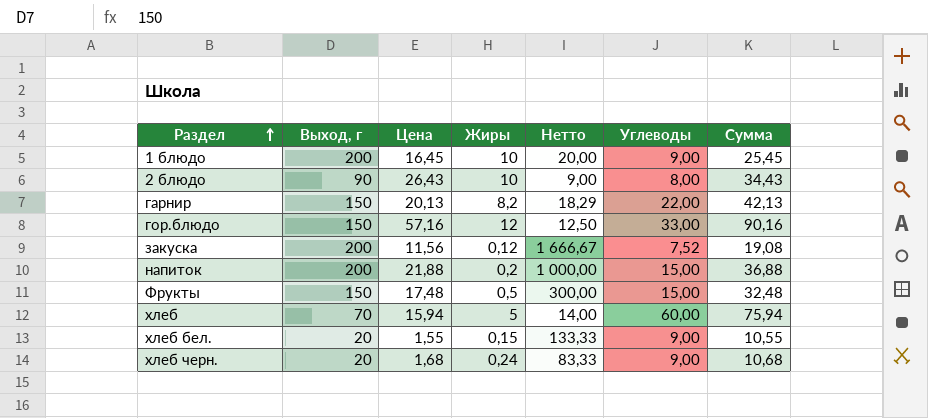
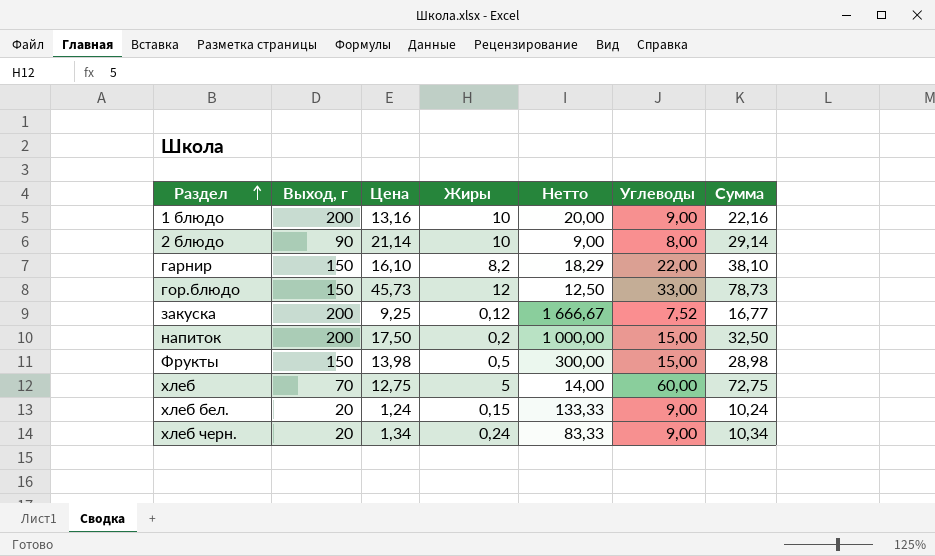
1 блюдо | Цена: 16,45 -> 13,16
1 блюдо | Сумма: 25,45 -> 22,16
2 блюдо | Цена: 26,43 -> 21,14
2 блюдо | Сумма: 34,43 -> 29,14
гарнир | Цена: 20,13 -> 16,10
гарнир | Сумма: 42,13 -> 38,10
гор.блюдо | Цена: 57,16 -> 45,73
гор.блюдо | Сумма: 90,16 -> 78,73
закуска | Цена: 11,56 -> 9,25
закуска | Сумма: 19,08 -> 16,77
напиток | Цена: 21,88 -> 17,50
напиток | Сумма: 36,88 -> 32,50
Фрукты | Цена: 17,48 -> 13,98
Фрукты | Сумма: 32,48 -> 28,98
хлеб | Цена: 15,94 -> 12,75
хлеб | Сумма: 75,94 -> 72,75
хлеб бел. | Цена: 1,55 -> 1,24
хлеб бел. | Сумма: 10,55 -> 10,24
хлеб черн. | Цена: 1,68 -> 1,34
хлеб черн. | Сумма: 10,68 -> 10,34

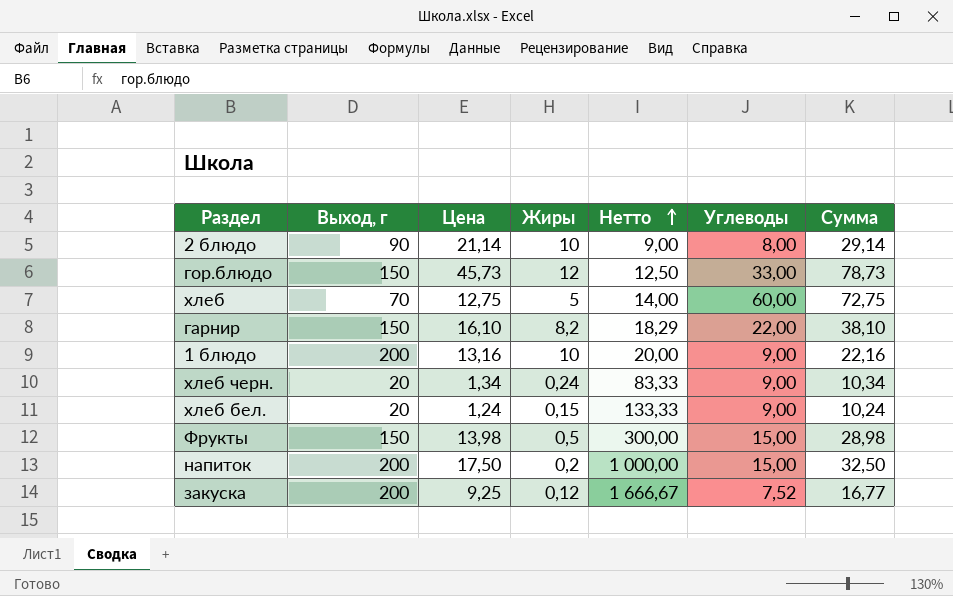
row order: Раздел ascending -> Нетто ascending

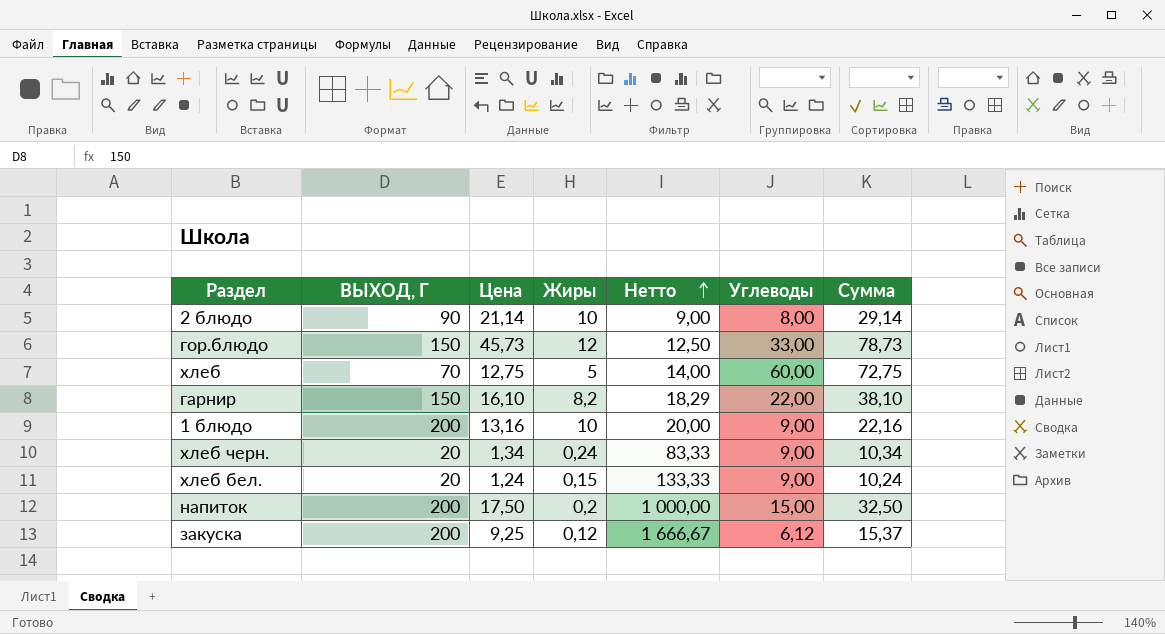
column name: Выход, г -> ВЫХОД, Г
row Фрукты: 150 | 13,98 | 0,5 | 300,00 | 15,00 | 28,98 -> none
закуска | Углеводы: 7,52 -> 6,12
закуска | Сумма: 16,77 -> 15,37

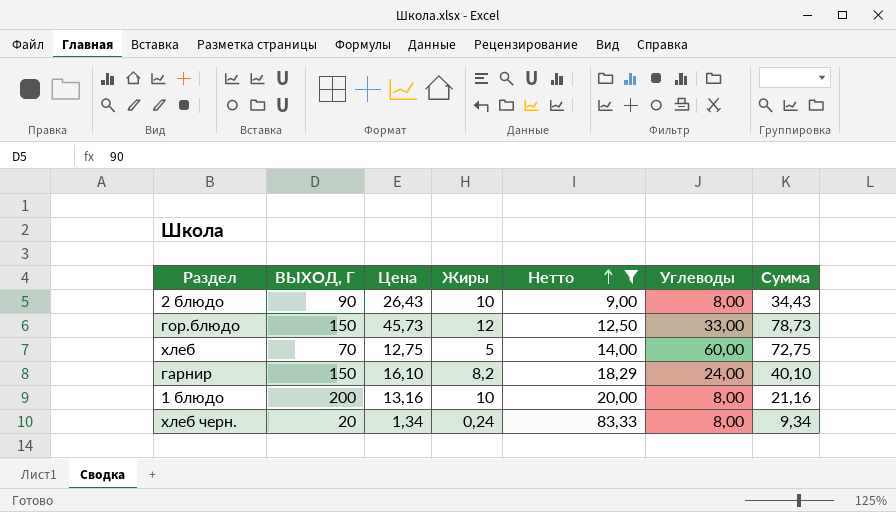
filter: none -> Нетто <= 83,33
2 блюдо | Цена: 21,14 -> 26,43
2 блюдо | Сумма: 29,14 -> 34,43
гарнир | Углеводы: 22,00 -> 24,00
гарнир | Сумма: 38,10 -> 40,10
1 блюдо | Углеводы: 9,00 -> 8,00
1 блюдо | Сумма: 22,16 -> 21,16
хлеб черн. | Углеводы: 9,00 -> 8,00
хлеб черн. | Сумма: 10,34 -> 9,34

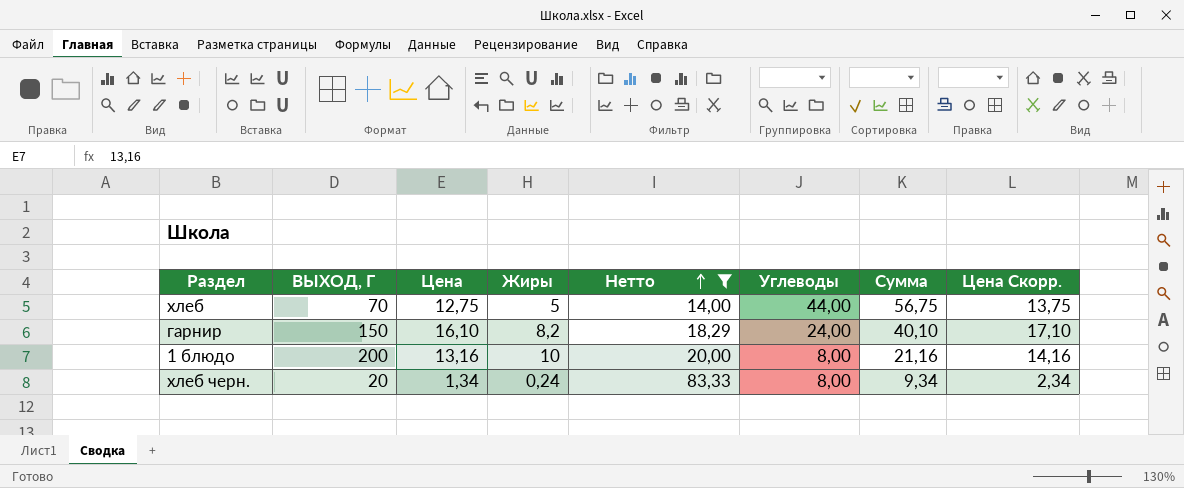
column Цена Скорр. | formula: none -> [Цена] + 1
row 2 блюдо: 90 | 26,43 | 10 | 9,00 | 8,00 | 34,43 -> none
row гор.блюдо: 150 | 45,73 | 12 | 12,50 | 33,00 | 78,73 -> none
хлеб | Углеводы: 60,00 -> 44,00
хлеб | Сумма: 72,75 -> 56,75

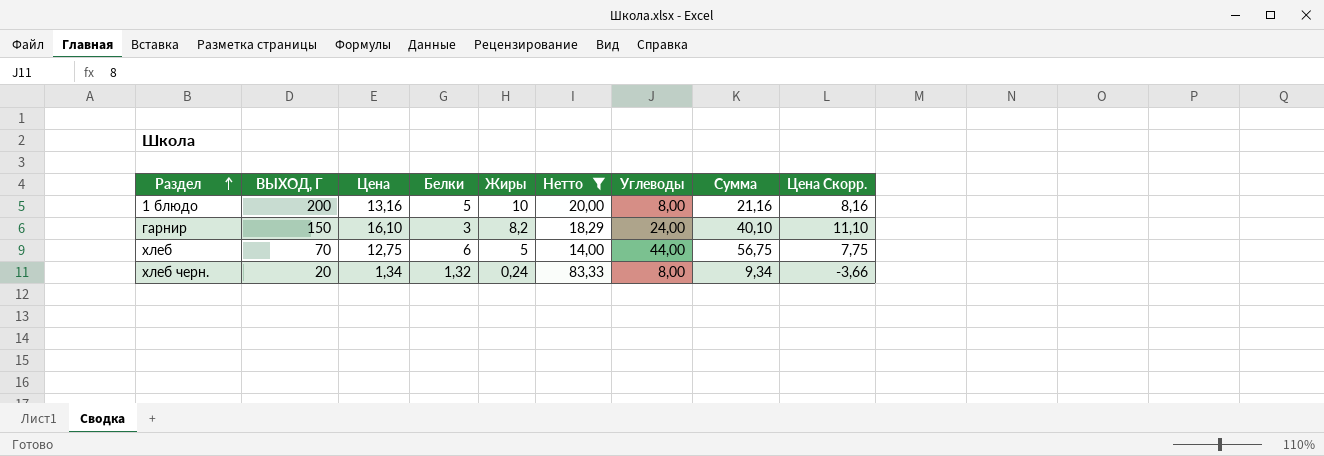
row order: Нетто ascending -> Раздел ascending
column Белки | position: none -> 4
column Цена Скорр. | formula: [Цена] + 1 -> [Цена] - 5

